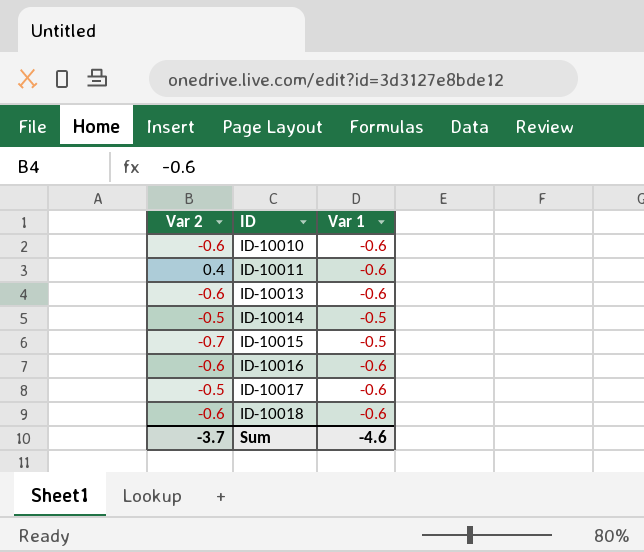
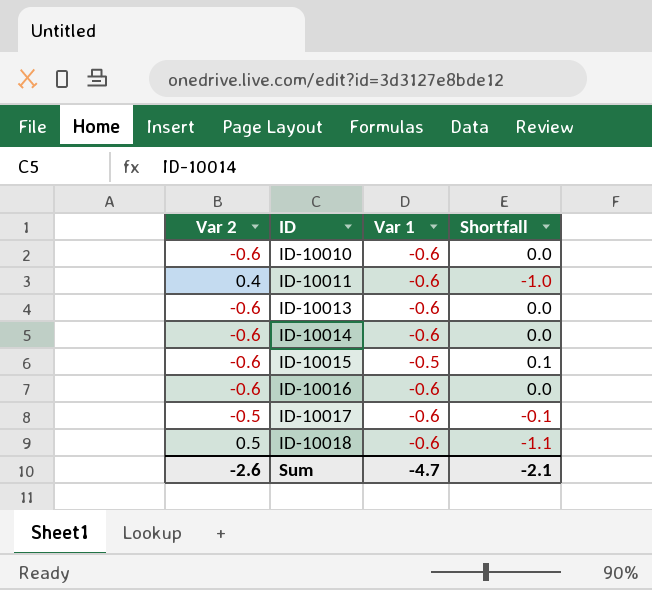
column Shortfall | formula: none -> [Var 1] - [Var 2]
ID-10014 | Var 2: -0.5 -> -0.6
ID-10014 | Var 1: -0.5 -> -0.6
ID-10015 | Var 2: -0.7 -> -0.6
ID-10018 | Var 2: -0.6 -> 0.5
Sum | Var 2: -3.7 -> -2.6
Sum | Var 1: -4.6 -> -4.7

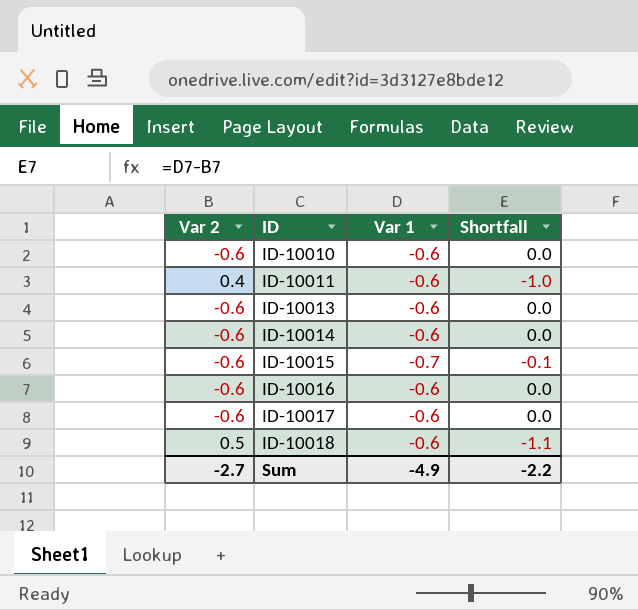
ID-10015 | Var 1: -0.5 -> -0.7
ID-10015 | Shortfall: 0.1 -> -0.1
ID-10017 | Var 2: -0.5 -> -0.6
ID-10017 | Shortfall: -0.1 -> 0.0
Sum | Var 2: -2.6 -> -2.7
Sum | Var 1: -4.7 -> -4.9
Sum | Shortfall: -2.1 -> -2.2

